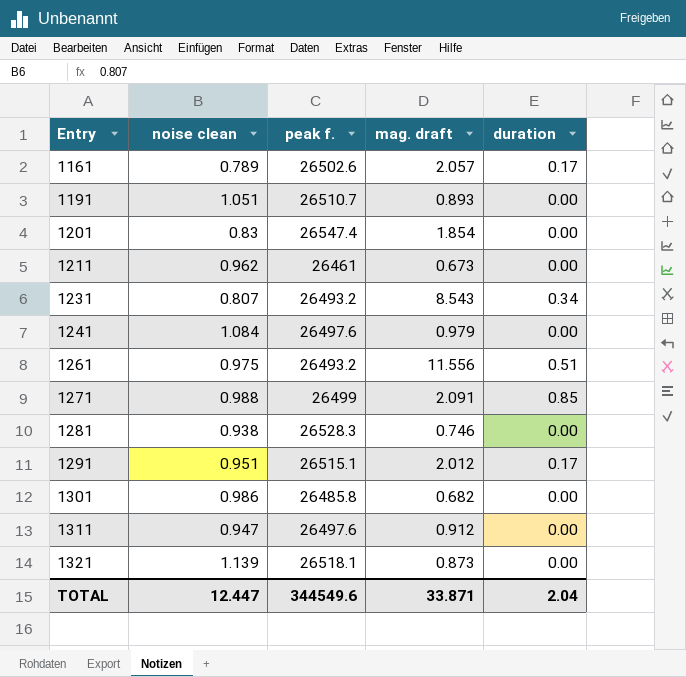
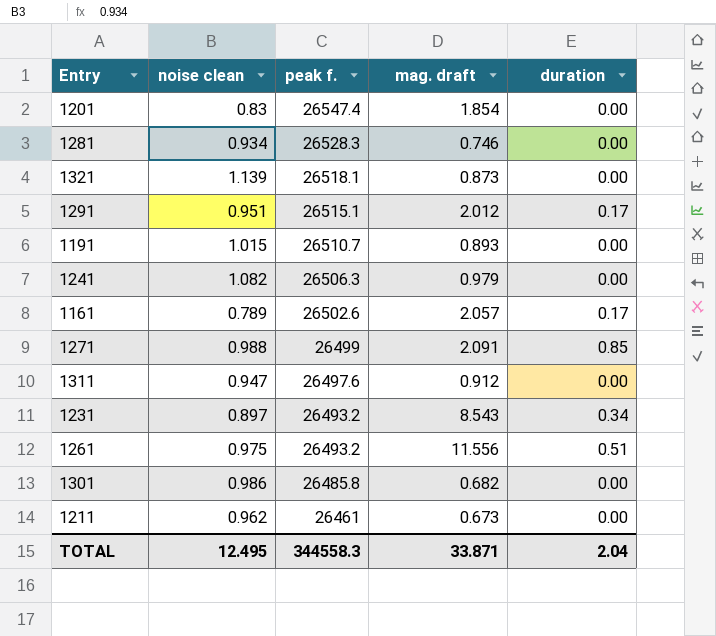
row order: Entry ascending -> peak f. descending
1281 | noise clean: 0.938 -> 0.934
1191 | noise clean: 1.051 -> 1.015
1241 | noise clean: 1.084 -> 1.082
1241 | peak f.: 26497.6 -> 26506.3
1231 | noise clean: 0.807 -> 0.897
TOTAL | noise clean: 12.447 -> 12.495
TOTAL | peak f.: 344549.6 -> 344558.3

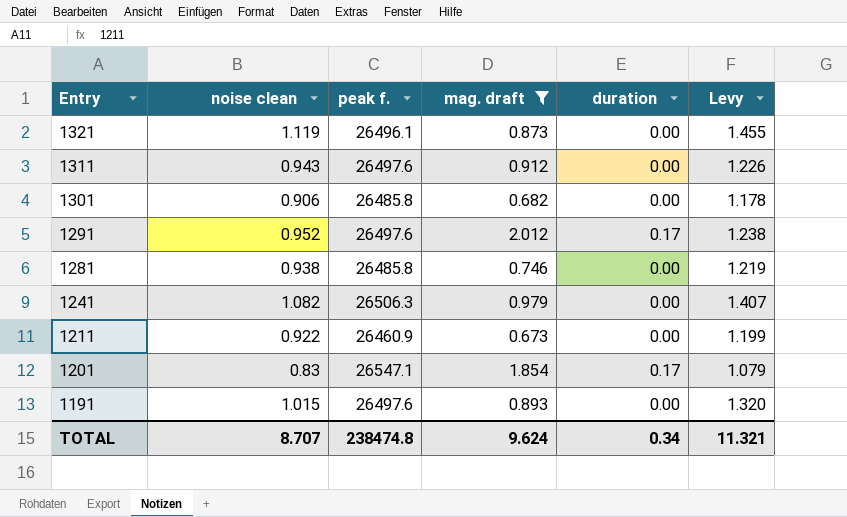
filter: none -> mag. draft <= 2.012
row order: peak f. descending -> Entry descending
column Levy | formula: none -> [noise clean] * 1.3
1321 | noise clean: 1.139 -> 1.119
1321 | peak f.: 26518.1 -> 26496.1
1311 | noise clean: 0.947 -> 0.943
1301 | noise clean: 0.986 -> 0.906
1291 | noise clean: 0.951 -> 0.952
1291 | peak f.: 26515.1 -> 26497.6
1281 | noise clean: 0.934 -> 0.938
1281 | peak f.: 26528.3 -> 26485.8
1211 | noise clean: 0.962 -> 0.922
1211 | peak f.: 26461 -> 26460.9
1201 | peak f.: 26547.4 -> 26547.1
1201 | duration: 0.00 -> 0.17
1191 | peak f.: 26510.7 -> 26497.6
TOTAL | noise clean: 12.495 -> 8.707
TOTAL | peak f.: 344558.3 -> 238474.8
TOTAL | mag. draft: 33.871 -> 9.624
TOTAL | duration: 2.04 -> 0.34

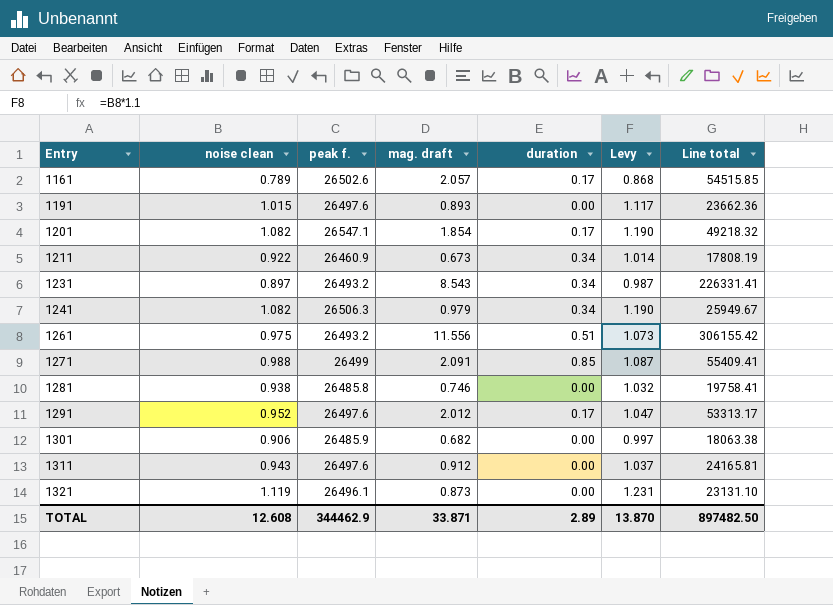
filter: mag. draft <= 2.012 -> none
row order: Entry descending -> Entry ascending
column Levy | formula: [noise clean] * 1.3 -> [noise clean] * 1.1
column Line total | formula: none -> [peak f.] * [mag. draft]
1201 | noise clean: 0.83 -> 1.082
1211 | duration: 0.00 -> 0.34
1241 | duration: 0.00 -> 0.34
1301 | peak f.: 26485.8 -> 26485.9
TOTAL | noise clean: 8.707 -> 12.608
TOTAL | peak f.: 238474.8 -> 344462.9
TOTAL | mag. draft: 9.624 -> 33.871
TOTAL | duration: 0.34 -> 2.89
TOTAL | Levy: 11.321 -> 13.870

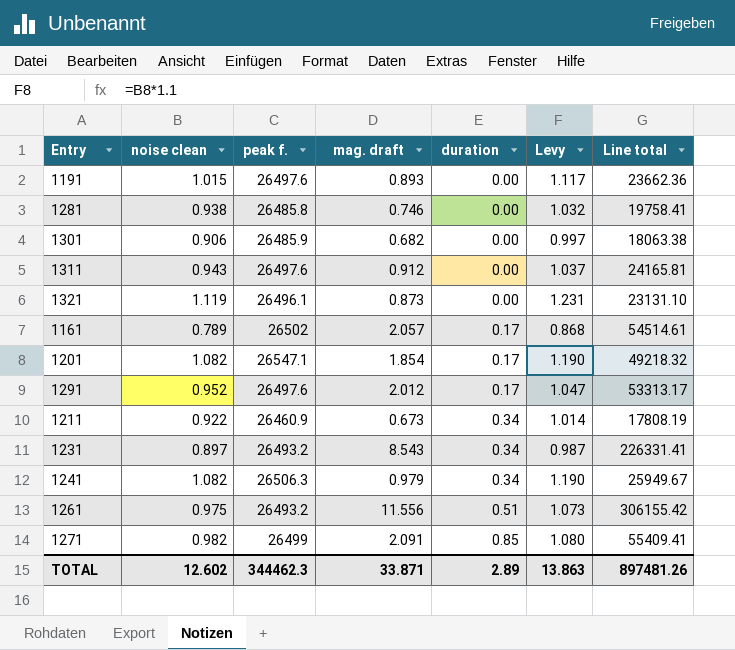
row order: Entry ascending -> duration ascending
1161 | peak f.: 26502.6 -> 26502
1161 | Line total: 54515.85 -> 54514.61
1271 | noise clean: 0.988 -> 0.982
1271 | Levy: 1.087 -> 1.080
TOTAL | noise clean: 12.608 -> 12.602
TOTAL | peak f.: 344462.9 -> 344462.3
TOTAL | Levy: 13.870 -> 13.863
TOTAL | Line total: 897482.50 -> 897481.26

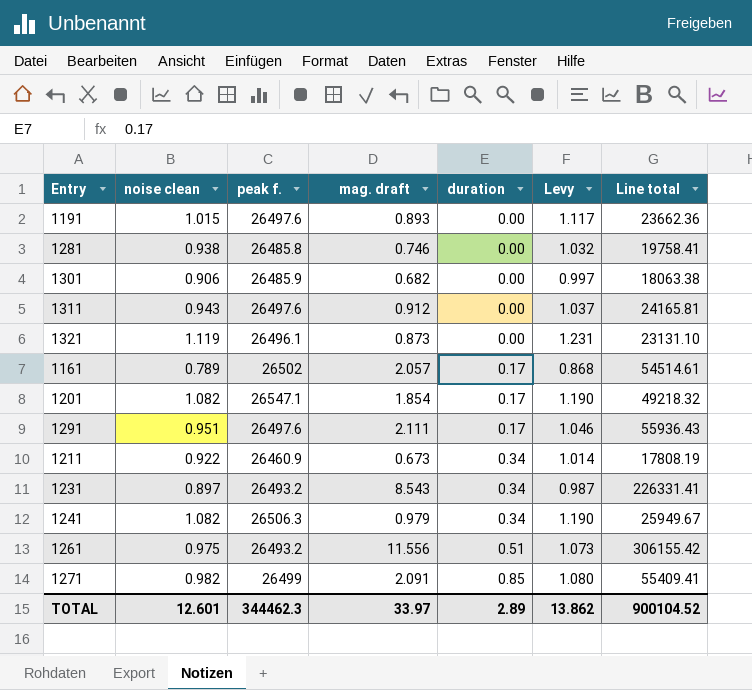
1291 | noise clean: 0.952 -> 0.951
1291 | mag. draft: 2.012 -> 2.111
1291 | Levy: 1.047 -> 1.046
1291 | Line total: 53313.17 -> 55936.43
TOTAL | noise clean: 12.602 -> 12.601
TOTAL | mag. draft: 33.871 -> 33.97
TOTAL | Levy: 13.863 -> 13.862
TOTAL | Line total: 897481.26 -> 900104.52

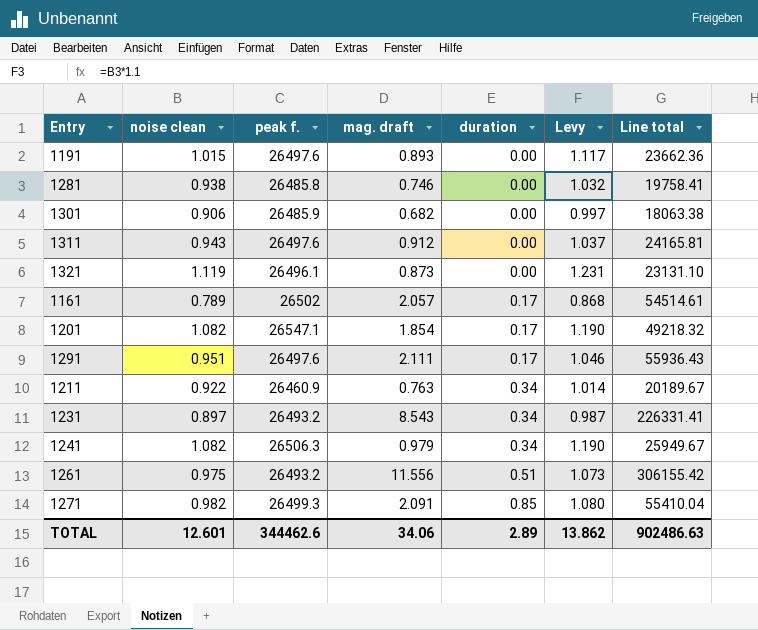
1211 | mag. draft: 0.673 -> 0.763
1211 | Line total: 17808.19 -> 20189.67
1271 | peak f.: 26499 -> 26499.3
1271 | Line total: 55409.41 -> 55410.04
TOTAL | peak f.: 344462.3 -> 344462.6
TOTAL | mag. draft: 33.97 -> 34.06
TOTAL | Line total: 900104.52 -> 902486.63

